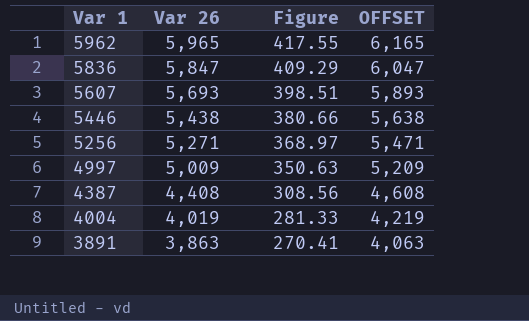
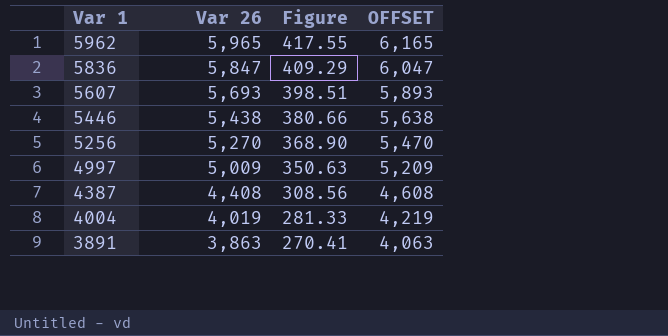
5256 | Var 26: 5,271 -> 5,270
5256 | Figure: 368.97 -> 368.90
5256 | OFFSET: 5,471 -> 5,470

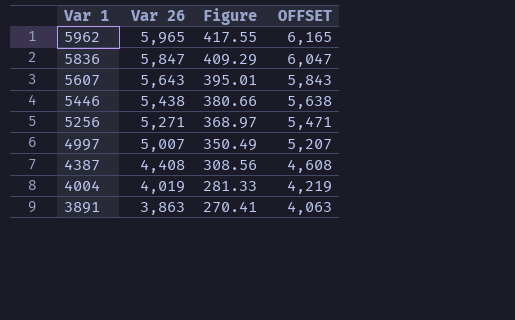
5607 | Var 26: 5,693 -> 5,643
5607 | Figure: 398.51 -> 395.01
5607 | OFFSET: 5,893 -> 5,843
5256 | Var 26: 5,270 -> 5,271
5256 | Figure: 368.90 -> 368.97
5256 | OFFSET: 5,470 -> 5,471
4997 | Var 26: 5,009 -> 5,007
4997 | Figure: 350.63 -> 350.49
4997 | OFFSET: 5,209 -> 5,207

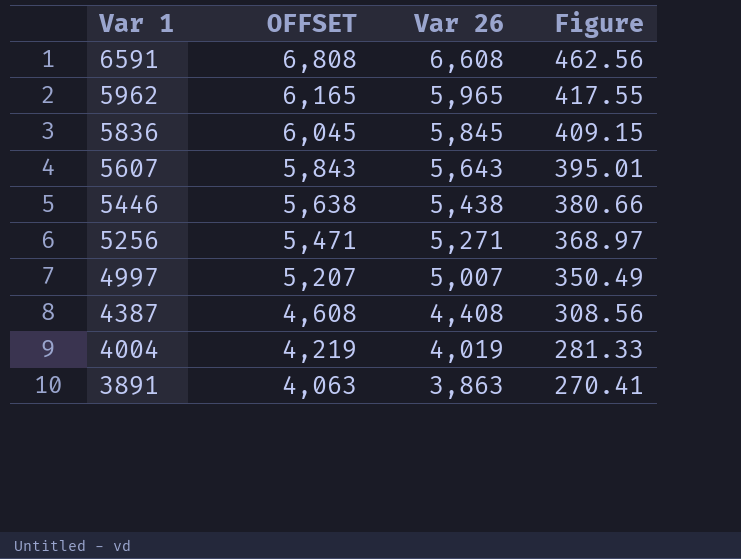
column OFFSET | position: 4 -> 2
row 6591: none -> 6,808 | 6,608 | 462.56
5836 | OFFSET: 6,047 -> 6,045
5836 | Var 26: 5,847 -> 5,845
5836 | Figure: 409.29 -> 409.15

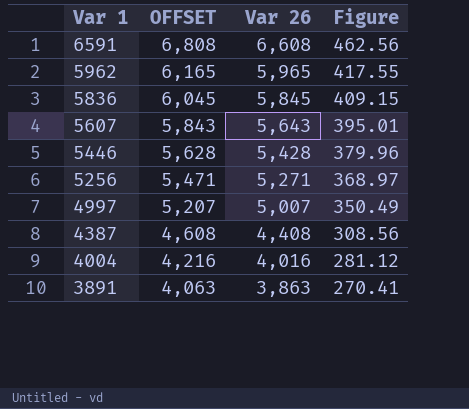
5446 | OFFSET: 5,638 -> 5,628
5446 | Var 26: 5,438 -> 5,428
5446 | Figure: 380.66 -> 379.96
4004 | OFFSET: 4,219 -> 4,216
4004 | Var 26: 4,019 -> 4,016
4004 | Figure: 281.33 -> 281.12

